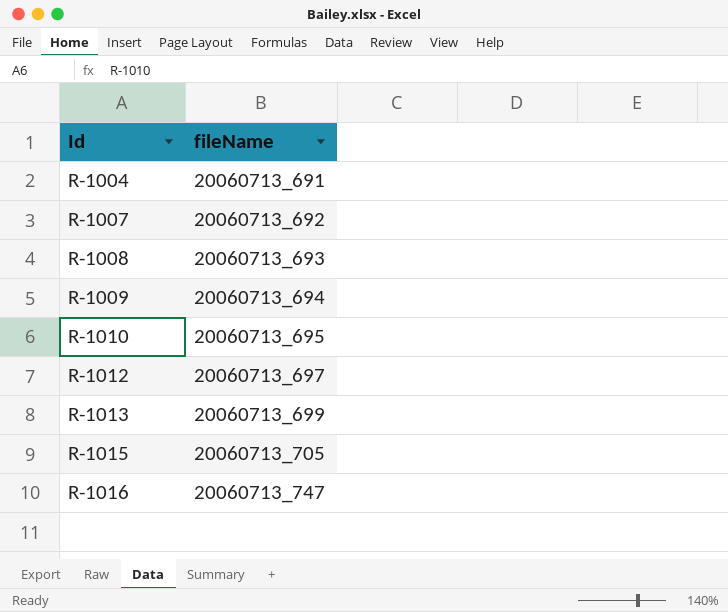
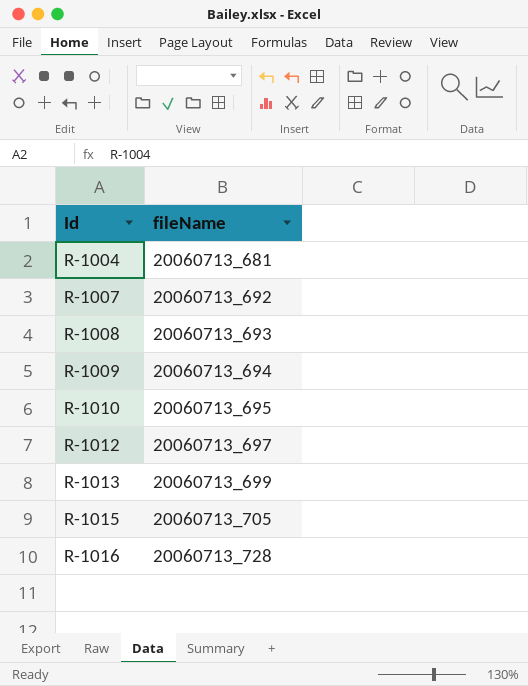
R-1004 | fileName: 20060713_691 -> 20060713_681
R-1016 | fileName: 20060713_747 -> 20060713_728

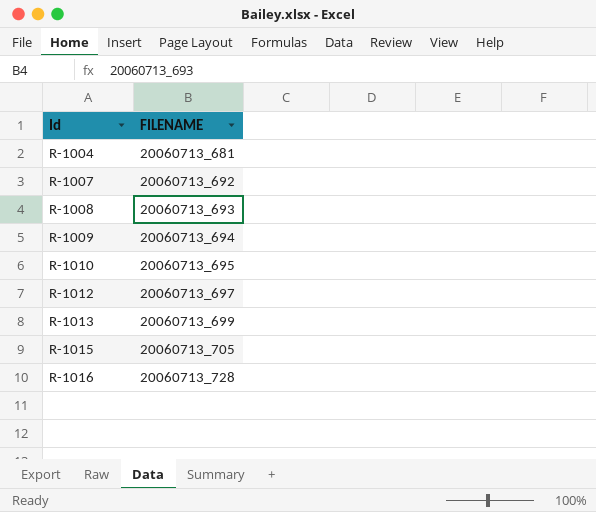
column name: fileName -> FILENAME

